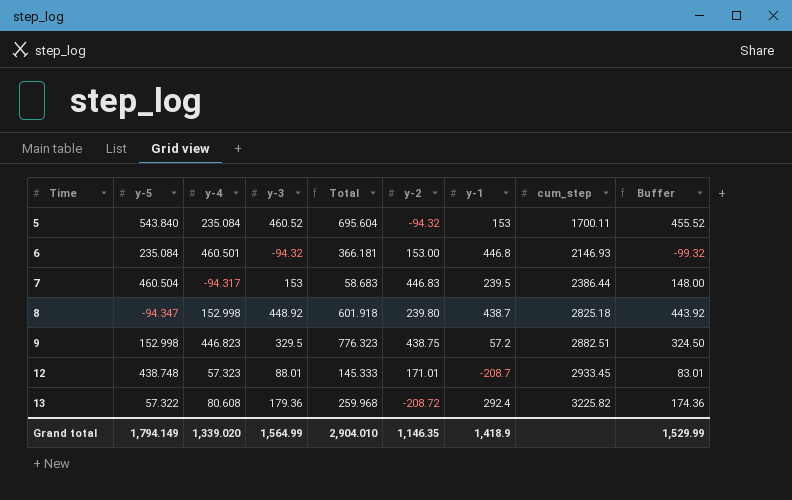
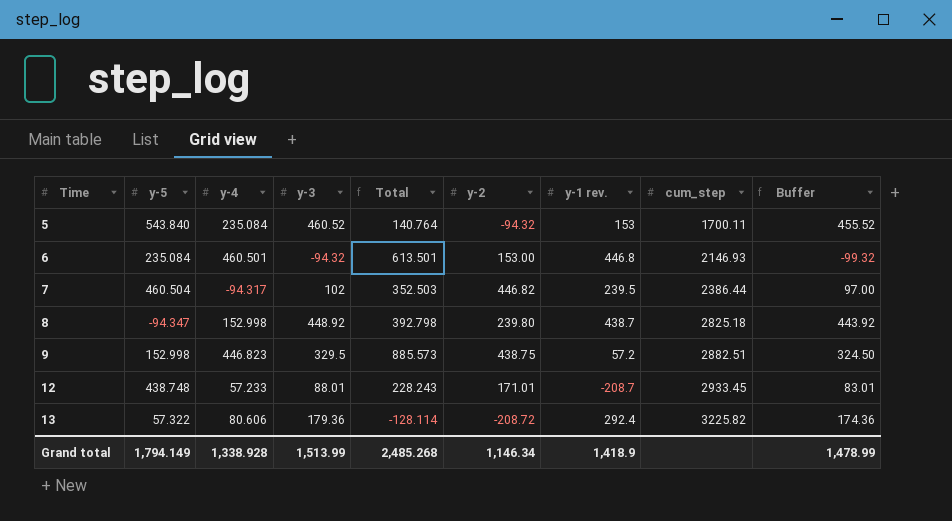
column Total | formula: [y-4] + [y-3] -> [y-4] + [y-2]
column name: y-1 -> y-1 rev.
7 | y-3: 153 -> 102
7 | y-2: 446.83 -> 446.82
7 | Buffer: 148.00 -> 97.00
12 | y-4: 57.323 -> 57.233
13 | y-4: 80.608 -> 80.606
Grand total | y-4: 1,339.020 -> 1,338.928
Grand total | y-3: 1,564.99 -> 1,513.99
Grand total | Total: 2,904.010 -> 2,485.268
Grand total | y-2: 1,146.35 -> 1,146.34
Grand total | Buffer: 1,529.99 -> 1,478.99

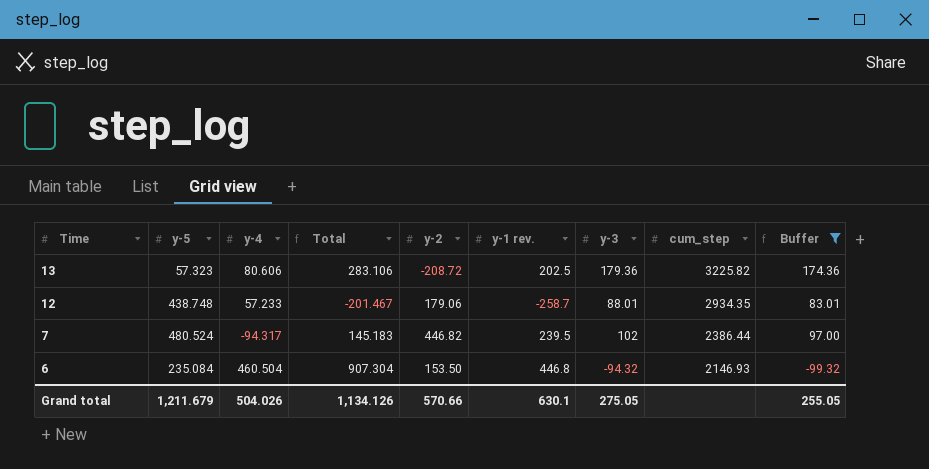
filter: none -> Buffer <= 174.36
row order: Time ascending -> Time descending
column Total | formula: [y-4] + [y-2] -> [y-4] + [y-1 rev.]
column y-3 | position: 4 -> 7
13 | y-5: 57.322 -> 57.323
13 | y-1 rev.: 292.4 -> 202.5
12 | y-2: 171.01 -> 179.06
12 | y-1 rev.: -208.7 -> -258.7
12 | cum_step: 2933.45 -> 2934.35
7 | y-5: 460.504 -> 480.524
6 | y-4: 460.501 -> 460.504
6 | y-2: 153.00 -> 153.50
Grand total | y-5: 1,794.149 -> 1,211.679
Grand total | y-4: 1,338.928 -> 504.026
Grand total | Total: 2,485.268 -> 1,134.126
Grand total | y-2: 1,146.34 -> 570.66
Grand total | y-1 rev.: 1,418.9 -> 630.1
Grand total | y-3: 1,513.99 -> 275.05
Grand total | Buffer: 1,478.99 -> 255.05

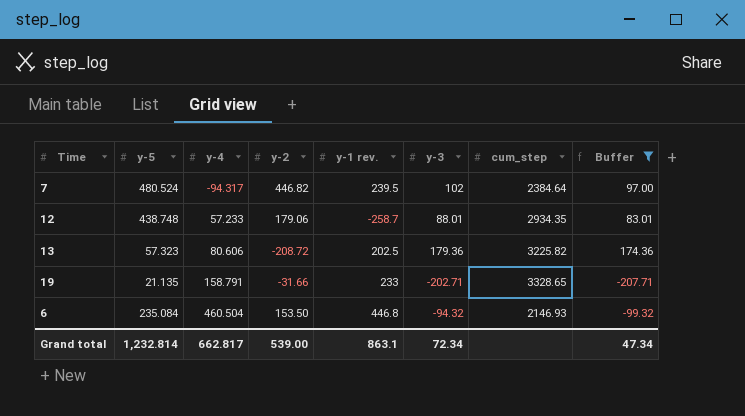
row order: Time descending -> y-4 ascending
column Total | formula: [y-4] + [y-1 rev.] -> none
7 | cum_step: 2386.44 -> 2384.64
row 19: none -> 21.135 | 158.791 | -31.66 | 233 | -202.71 | 3328.65 | -207.71
Grand total | y-5: 1,211.679 -> 1,232.814
Grand total | y-4: 504.026 -> 662.817
Grand total | y-2: 570.66 -> 539.00
Grand total | y-1 rev.: 630.1 -> 863.1
Grand total | y-3: 275.05 -> 72.34
Grand total | Buffer: 255.05 -> 47.34

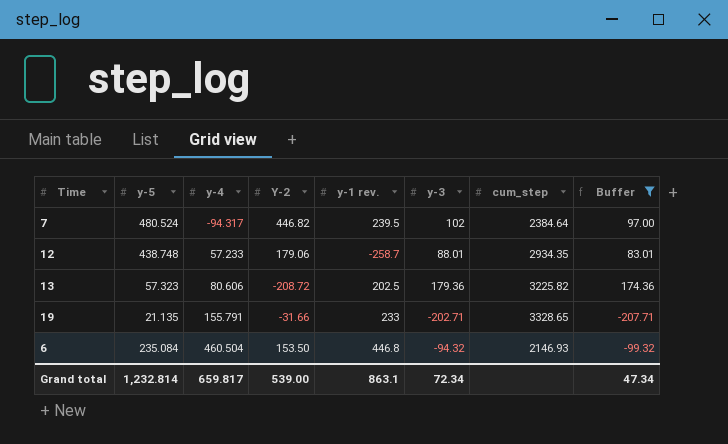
column name: y-2 -> Y-2
19 | y-4: 158.791 -> 155.791
Grand total | y-4: 662.817 -> 659.817

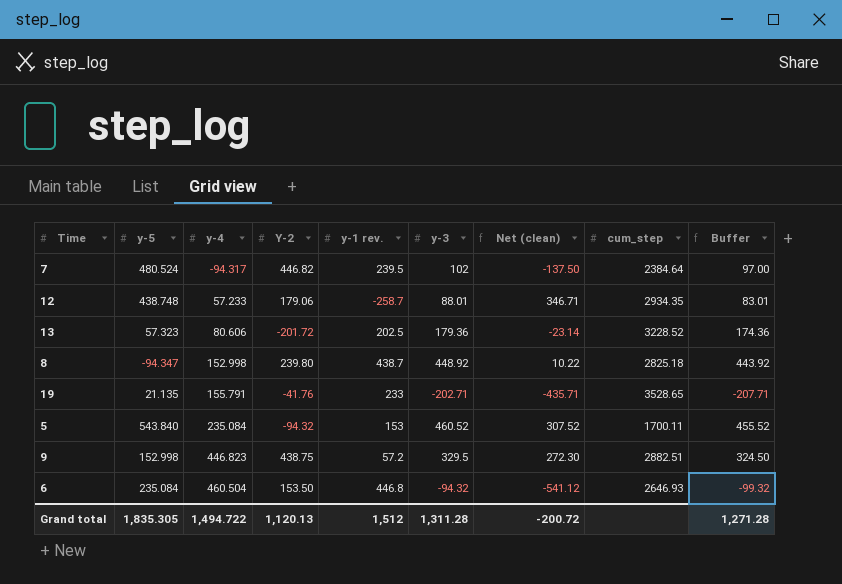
filter: Buffer <= 174.36 -> none
column Net (clean) | formula: none -> [y-3] - [y-1 rev.]
13 | Y-2: -208.72 -> -201.72
13 | cum_step: 3225.82 -> 3228.52
19 | Y-2: -31.66 -> -41.76
19 | cum_step: 3328.65 -> 3528.65
6 | cum_step: 2146.93 -> 2646.93
Grand total | y-5: 1,232.814 -> 1,835.305
Grand total | y-4: 659.817 -> 1,494.722
Grand total | Y-2: 539.00 -> 1,120.13
Grand total | y-1 rev.: 863.1 -> 1,512
Grand total | y-3: 72.34 -> 1,311.28
Grand total | Buffer: 47.34 -> 1,271.28

